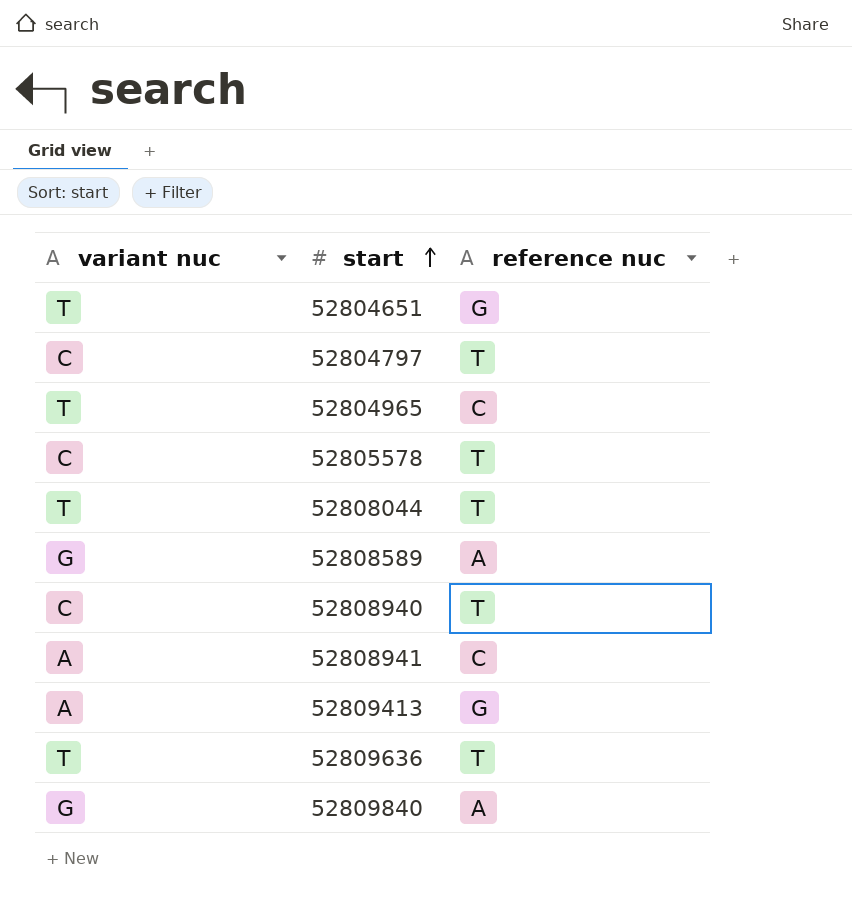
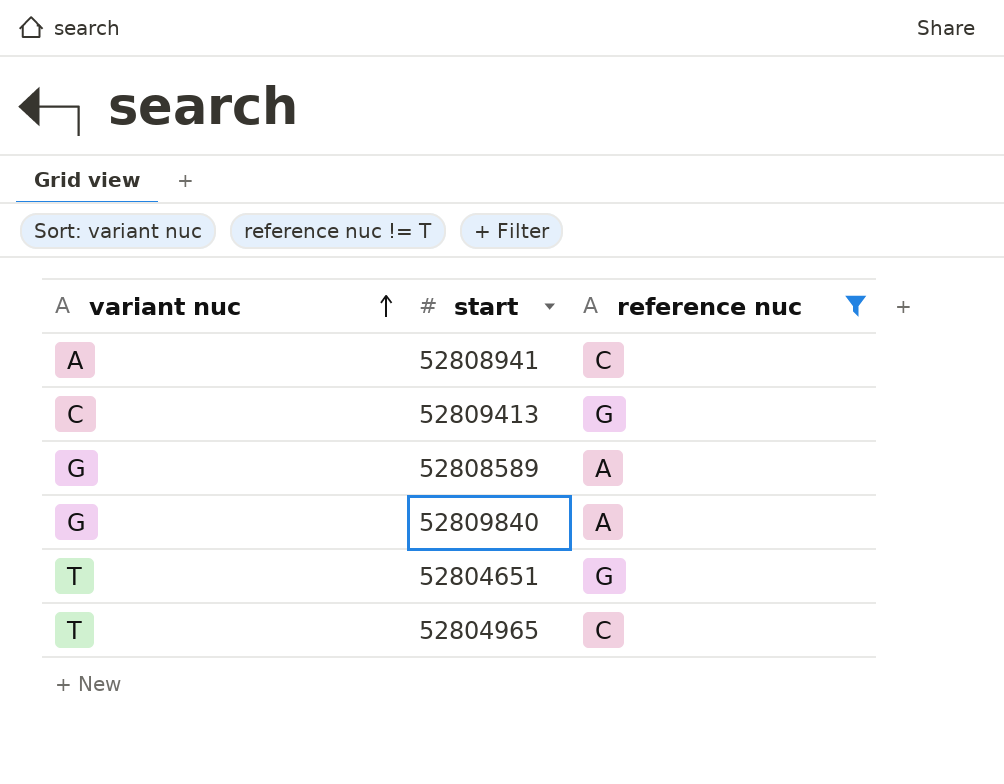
filter: none -> reference nuc != T
row order: start ascending -> variant nuc ascending
52809413 | variant nuc: A -> C

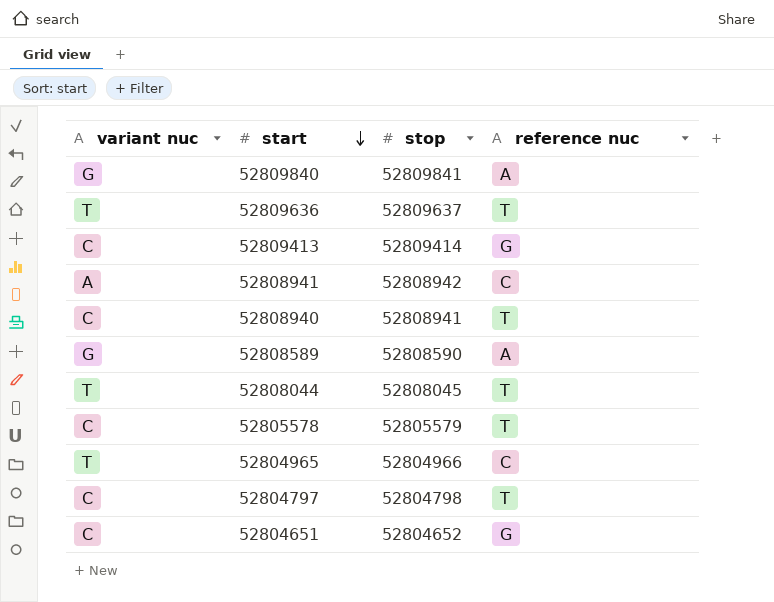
filter: reference nuc != T -> none
row order: variant nuc ascending -> start descending
column stop | position: none -> 3
52804651 | variant nuc: T -> C

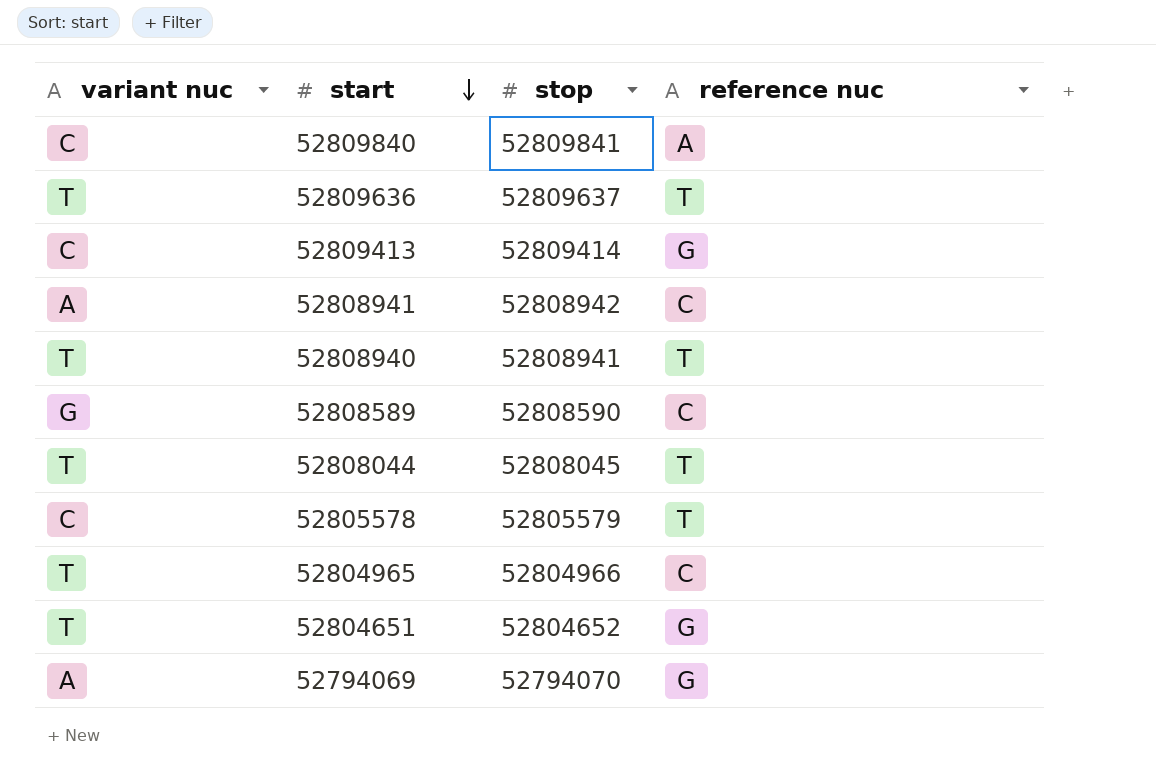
row 52804797: C | 52804798 | T -> none
52809840 | variant nuc: G -> C
52808940 | variant nuc: C -> T
52808589 | reference nuc: A -> C
52804651 | variant nuc: C -> T
row 52794069: none -> A | 52794070 | G

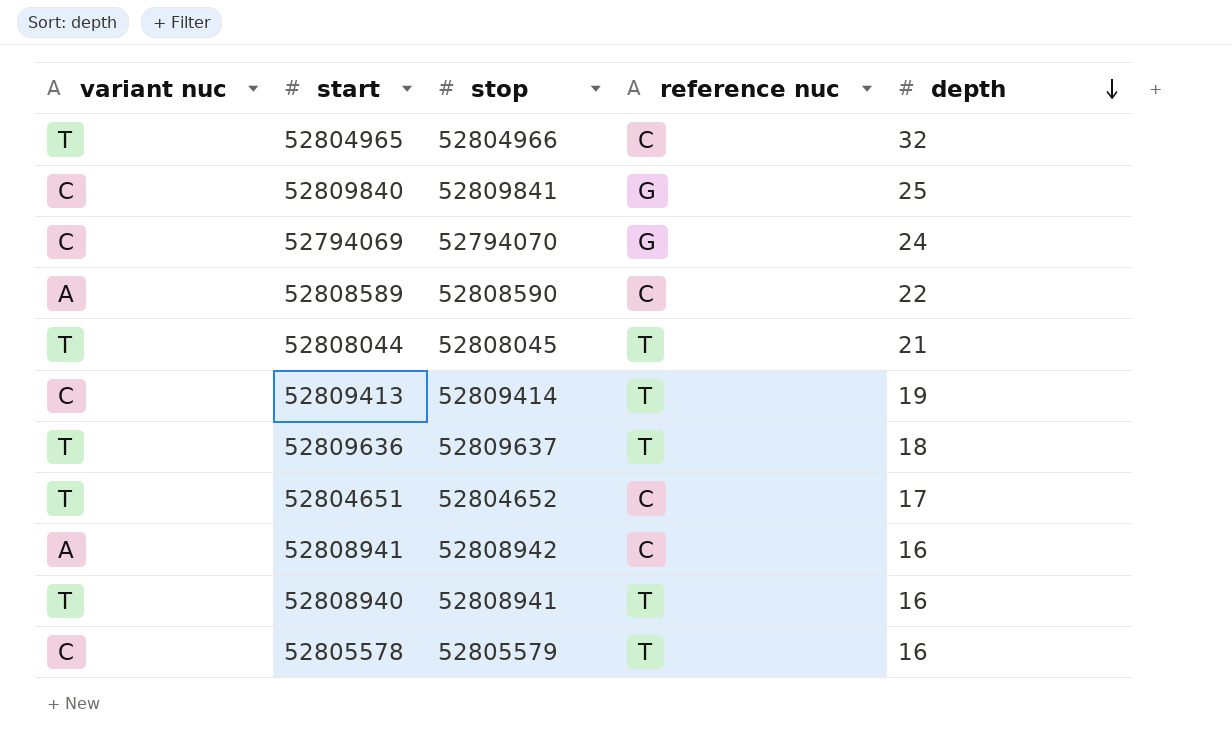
row order: start descending -> depth descending
column depth | position: none -> 5
52809840 | reference nuc: A -> G
52794069 | variant nuc: A -> C
52808589 | variant nuc: G -> A
52809413 | reference nuc: G -> T
52804651 | reference nuc: G -> C

